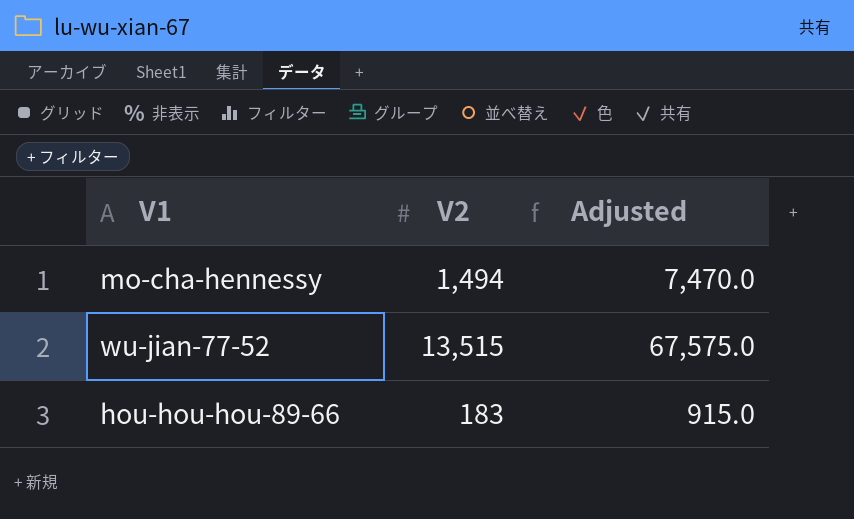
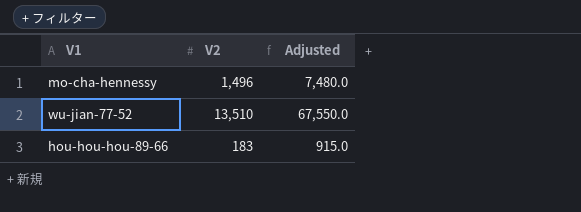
mo-cha-hennessy | V2: 1,494 -> 1,496
mo-cha-hennessy | Adjusted: 7,470.0 -> 7,480.0
wu-jian-77-52 | V2: 13,515 -> 13,510
wu-jian-77-52 | Adjusted: 67,575.0 -> 67,550.0

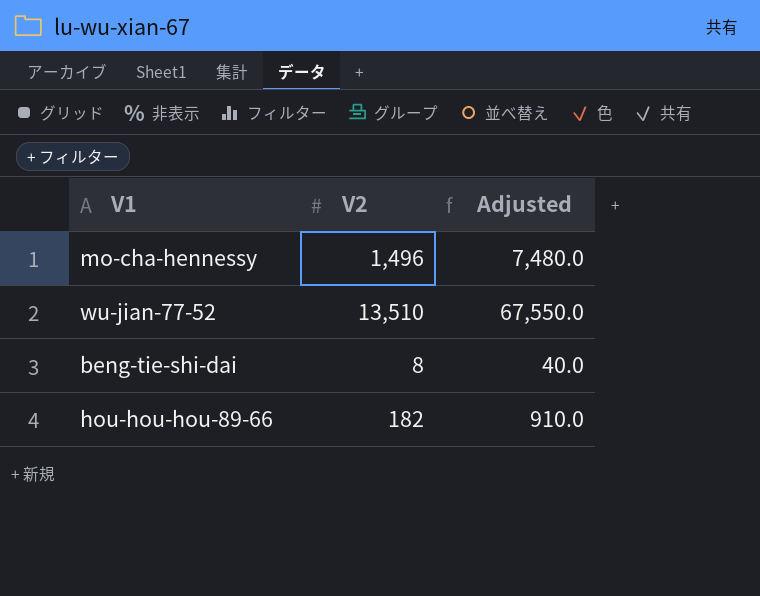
row beng-tie-shi-dai: none -> 8 | 40.0
hou-hou-hou-89-66 | V2: 183 -> 182
hou-hou-hou-89-66 | Adjusted: 915.0 -> 910.0

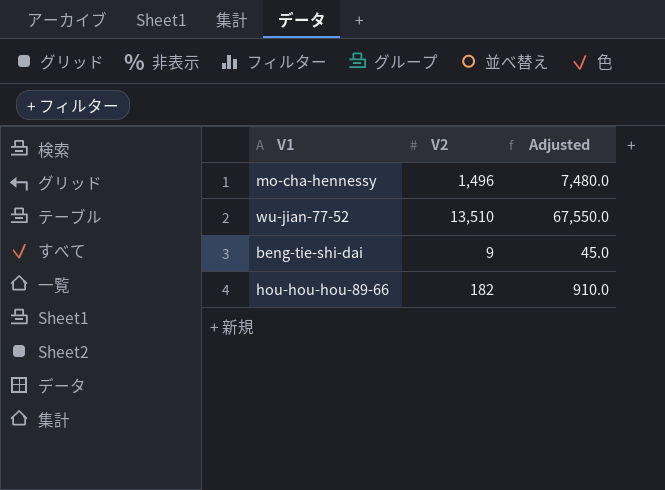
beng-tie-shi-dai | V2: 8 -> 9
beng-tie-shi-dai | Adjusted: 40.0 -> 45.0

